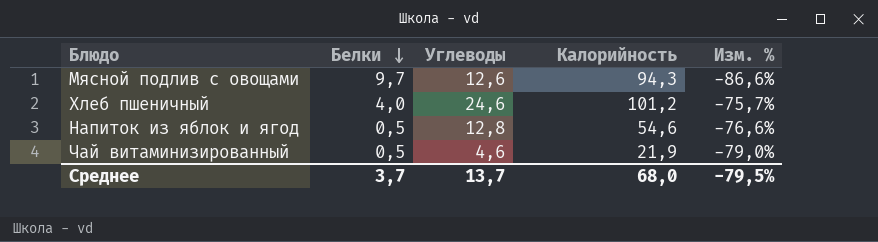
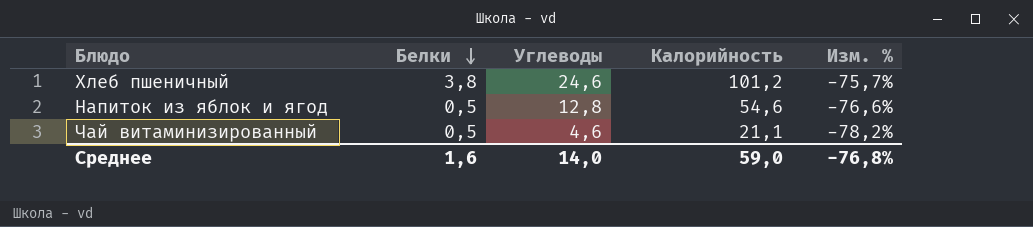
row Мясной подлив с овощами: 9,7 | 12,6 | 94,3 | -86,6% -> none
Хлеб пшеничный | Белки: 4,0 -> 3,8
Чай витаминизированный | Калорийность: 21,9 -> 21,1
Чай витаминизированный | Изм. %: -79,0% -> -78,2%
Среднее | Белки: 3,7 -> 1,6
Среднее | Углеводы: 13,7 -> 14,0
Среднее | Калорийность: 68,0 -> 59,0
Среднее | Изм. %: -79,5% -> -76,8%

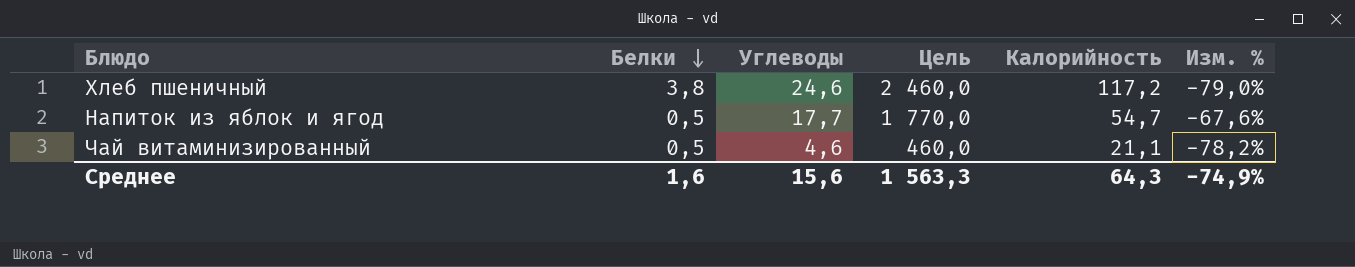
column Цель | formula: none -> [Углеводы] * 100
Хлеб пшеничный | Калорийность: 101,2 -> 117,2
Хлеб пшеничный | Изм. %: -75,7% -> -79,0%
Напиток из яблок и ягод | Углеводы: 12,8 -> 17,7
Напиток из яблок и ягод | Калорийность: 54,6 -> 54,7
Напиток из яблок и ягод | Изм. %: -76,6% -> -67,6%
Среднее | Углеводы: 14,0 -> 15,6
Среднее | Калорийность: 59,0 -> 64,3
Среднее | Изм. %: -76,8% -> -74,9%

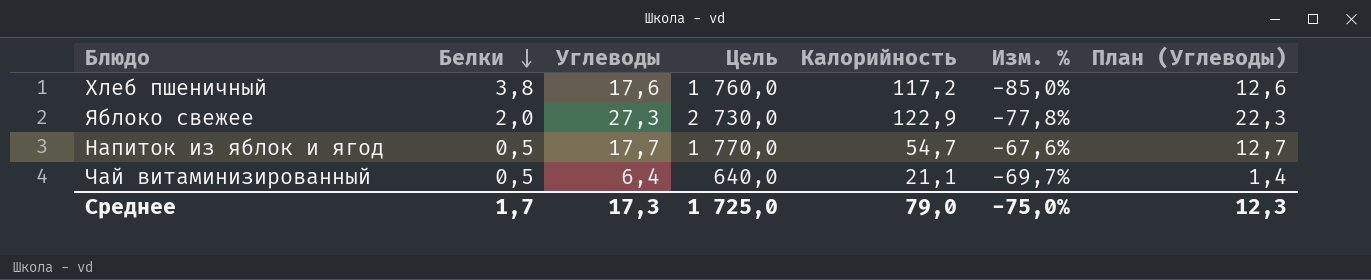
column План (Углеводы) | formula: none -> [Углеводы] - 5
Хлеб пшеничный | Углеводы: 24,6 -> 17,6
Хлеб пшеничный | Цель: 2 460,0 -> 1 760,0
Хлеб пшеничный | Изм. %: -79,0% -> -85,0%
row Яблоко свежее: none -> 2,0 | 27,3 | 2 730,0 | 122,9 | -77,8% | 22,3
Чай витаминизированный | Углеводы: 4,6 -> 6,4
Чай витаминизированный | Цель: 460,0 -> 640,0
Чай витаминизированный | Изм. %: -78,2% -> -69,7%
Среднее | Белки: 1,6 -> 1,7
Среднее | Углеводы: 15,6 -> 17,3
Среднее | Цель: 1 563,3 -> 1 725,0
Среднее | Калорийность: 64,3 -> 79,0
Среднее | Изм. %: -74,9% -> -75,0%

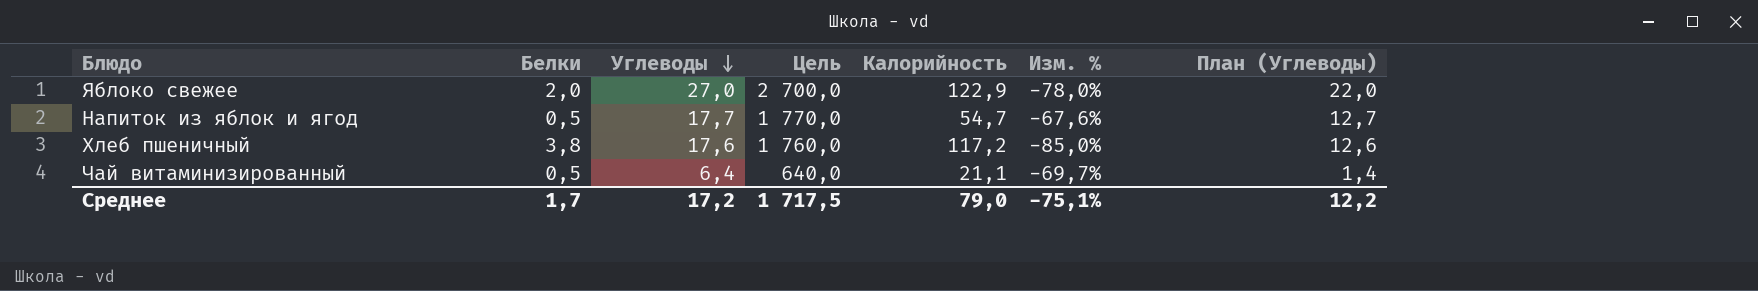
row order: Белки descending -> Углеводы descending
Яблоко свежее | Углеводы: 27,3 -> 27,0
Яблоко свежее | Цель: 2 730,0 -> 2 700,0
Яблоко свежее | Изм. %: -77,8% -> -78,0%
Яблоко свежее | План (Углеводы): 22,3 -> 22,0
Среднее | Углеводы: 17,3 -> 17,2
Среднее | Цель: 1 725,0 -> 1 717,5
Среднее | Изм. %: -75,0% -> -75,1%
Среднее | План (Углеводы): 12,3 -> 12,2

